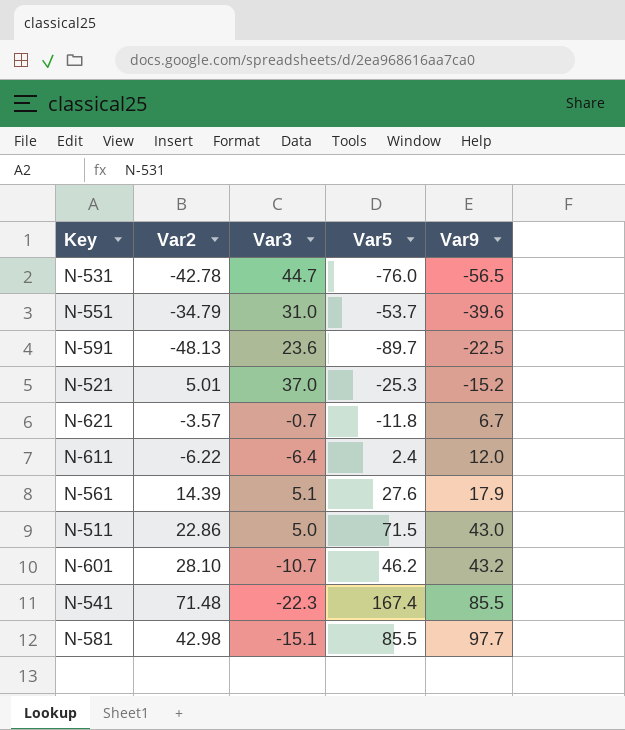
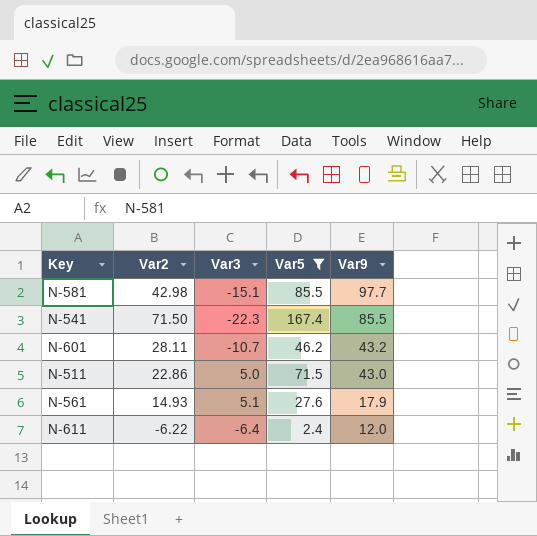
filter: none -> Var5 >= 2.4
row order: Var9 ascending -> Var9 descending
N-541 | Var2: 71.48 -> 71.50
N-601 | Var2: 28.10 -> 28.11
N-561 | Var2: 14.39 -> 14.93

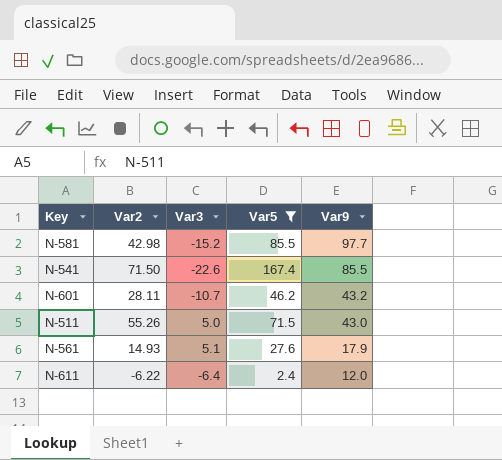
N-581 | Var3: -15.1 -> -15.2
N-541 | Var3: -22.3 -> -22.6
N-511 | Var2: 22.86 -> 55.26

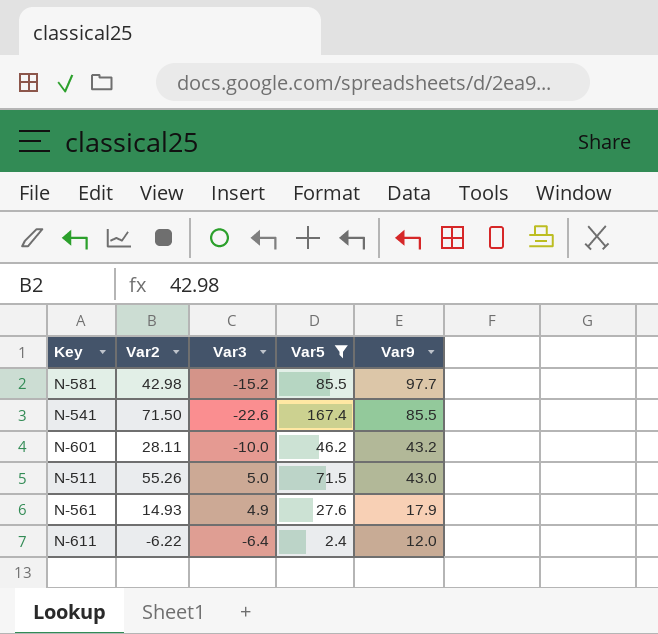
N-601 | Var3: -10.7 -> -10.0
N-561 | Var3: 5.1 -> 4.9

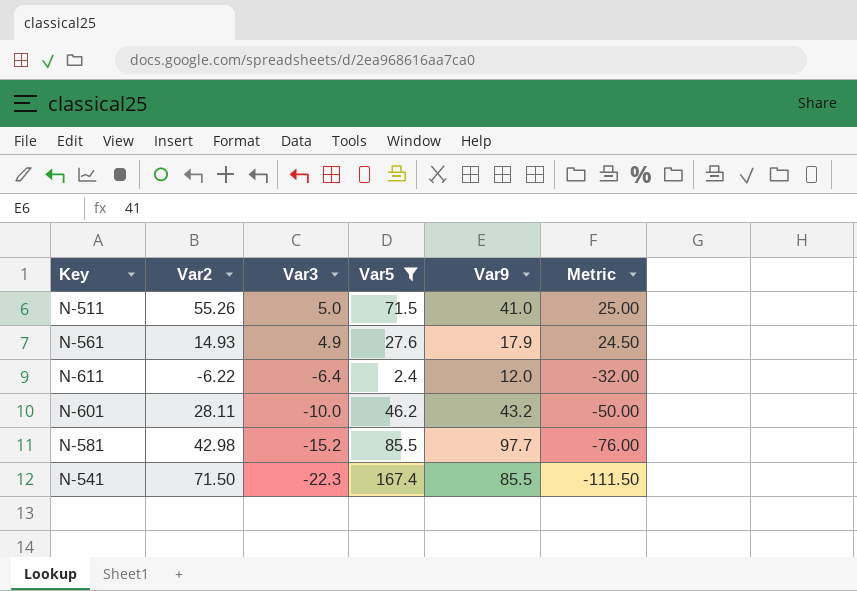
row order: Var9 descending -> Var3 descending
column Metric | formula: none -> [Var3] * 5
N-511 | Var9: 43.0 -> 41.0
N-541 | Var3: -22.6 -> -22.3

